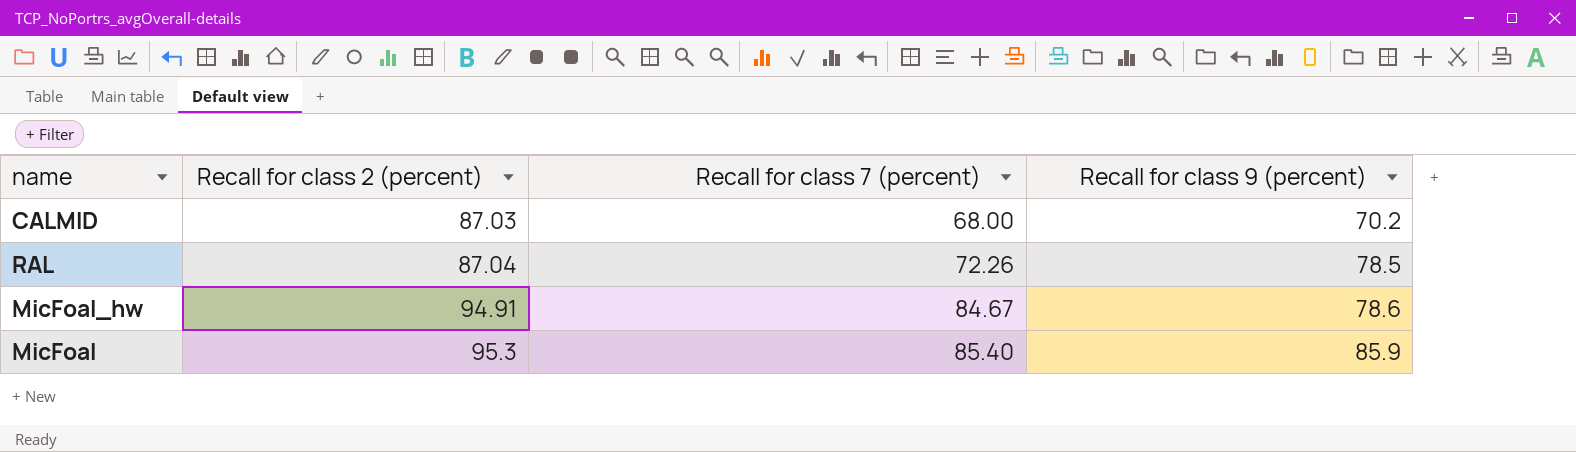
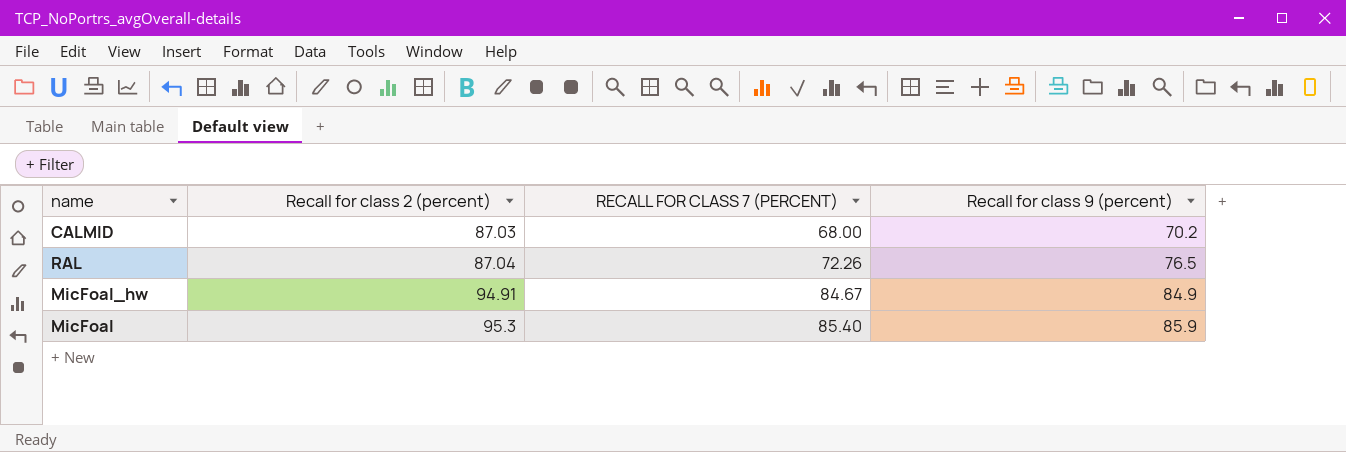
column name: Recall for class 7 (percent) -> RECALL FOR CLASS 7 (PERCENT)
RAL | Recall for class 9 (percent): 78.5 -> 76.5
MicFoal_hw | Recall for class 9 (percent): 78.6 -> 84.9

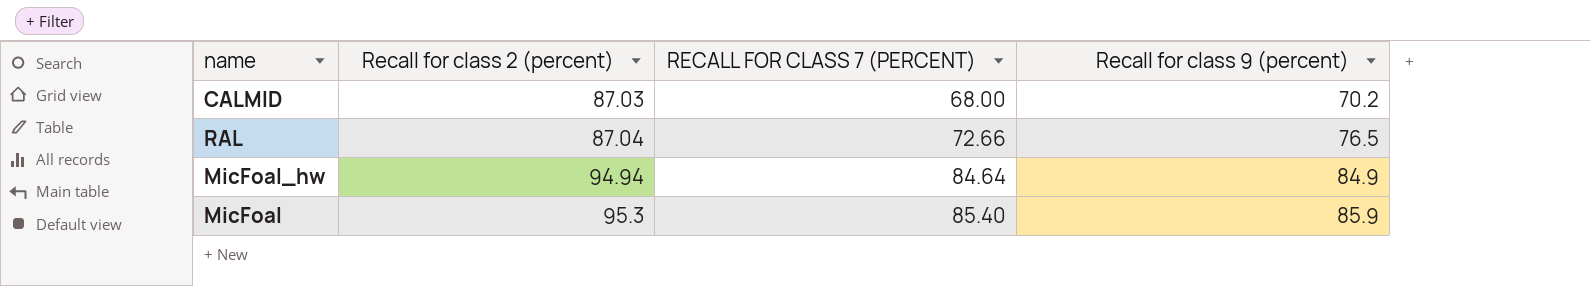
RAL | RECALL FOR CLASS 7 (PERCENT): 72.26 -> 72.66
MicFoal_hw | Recall for class 2 (percent): 94.91 -> 94.94
MicFoal_hw | RECALL FOR CLASS 7 (PERCENT): 84.67 -> 84.64

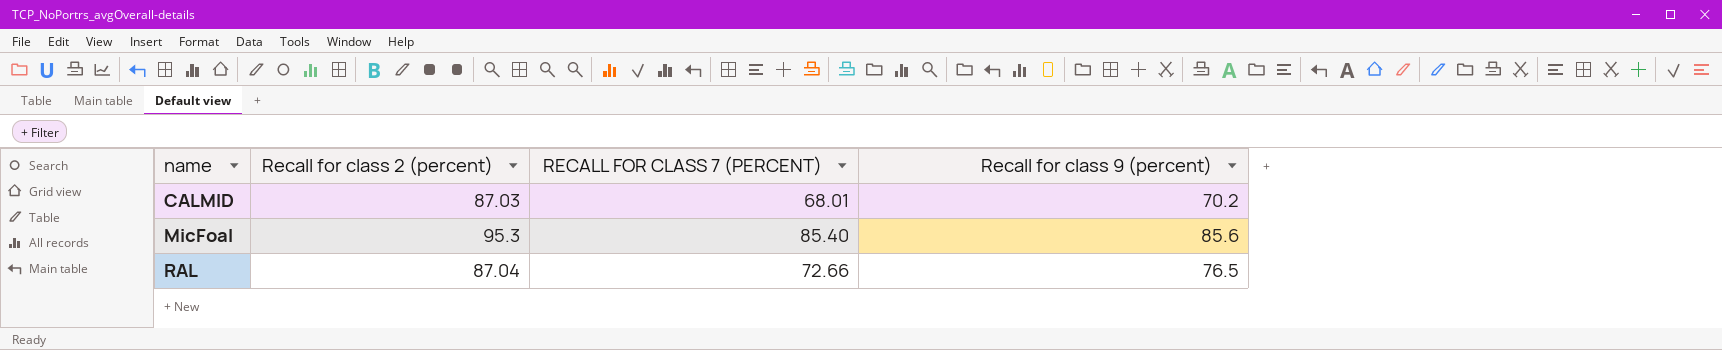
row order: Recall for class 2 (percent) ascending -> name ascending
row MicFoal_hw: 94.94 | 84.64 | 84.9 -> none
CALMID | RECALL FOR CLASS 7 (PERCENT): 68.00 -> 68.01
MicFoal | Recall for class 9 (percent): 85.9 -> 85.6

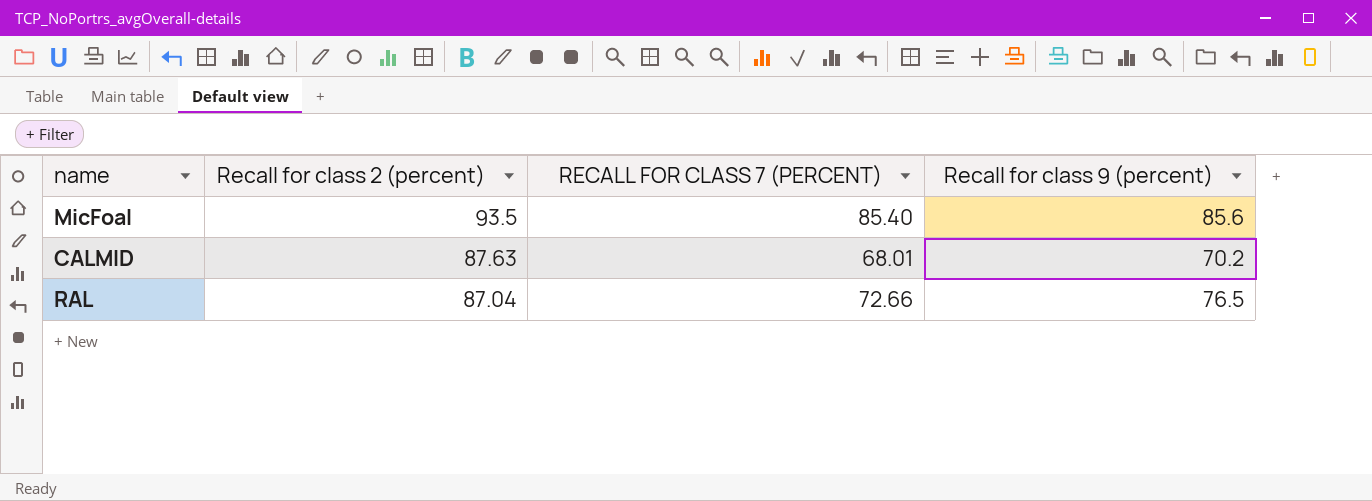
row order: name ascending -> Recall for class 2 (percent) descending
MicFoal | Recall for class 2 (percent): 95.3 -> 93.5
CALMID | Recall for class 2 (percent): 87.03 -> 87.63

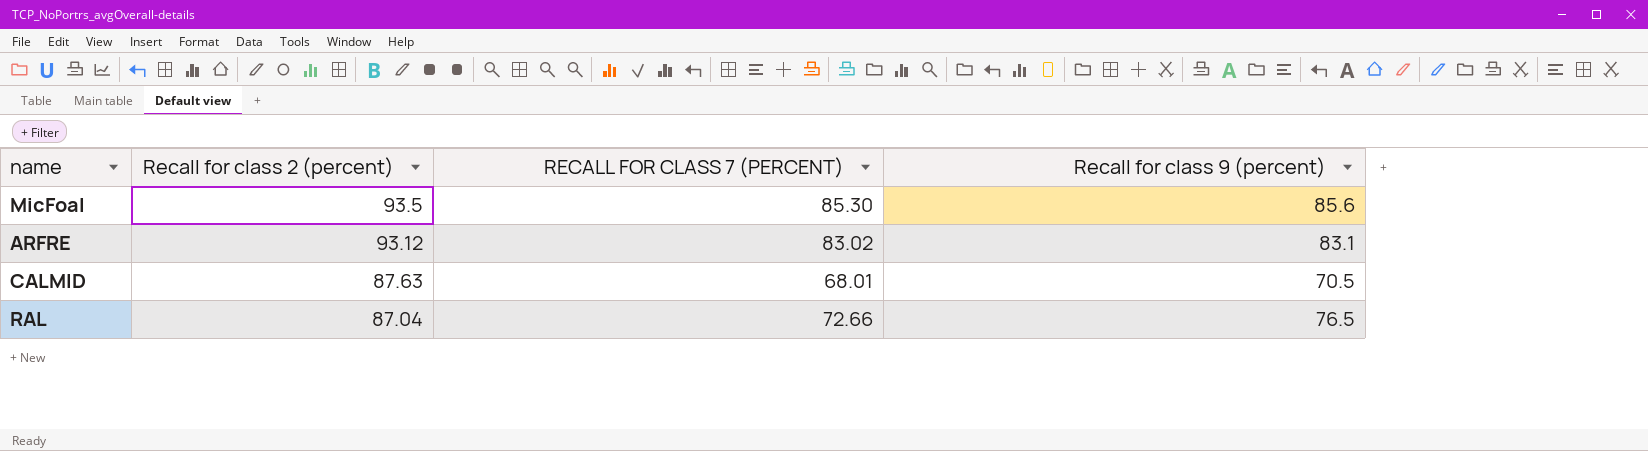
MicFoal | RECALL FOR CLASS 7 (PERCENT): 85.40 -> 85.30
row ARFRE: none -> 93.12 | 83.02 | 83.1
CALMID | Recall for class 9 (percent): 70.2 -> 70.5

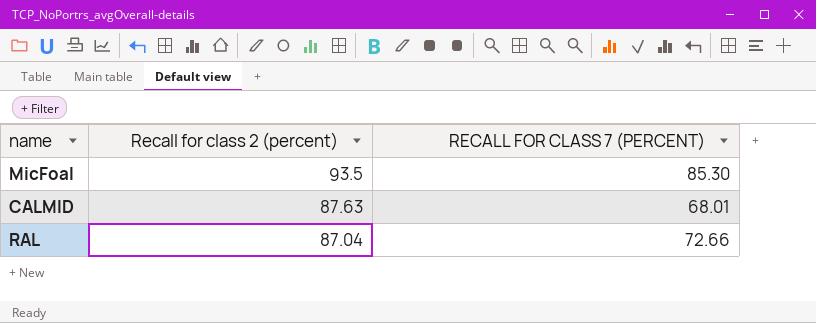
column Recall for class 9 (percent) | position: 4 -> none
row ARFRE: 93.12 | 83.02 | 83.1 -> none

